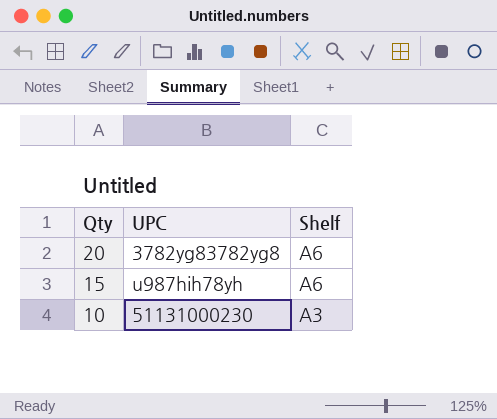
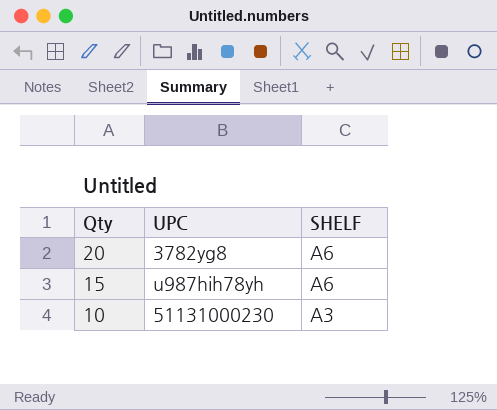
column name: Shelf -> SHELF
20 | UPC: 3782yg83782yg8 -> 3782yg8

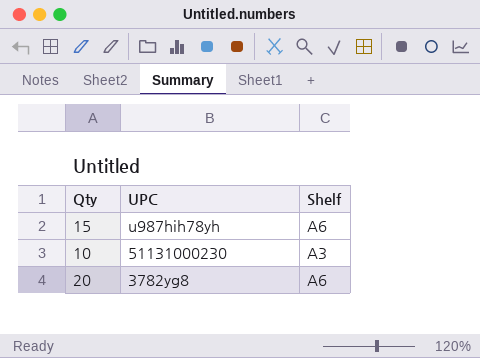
row order: Qty descending -> UPC descending
column name: SHELF -> Shelf

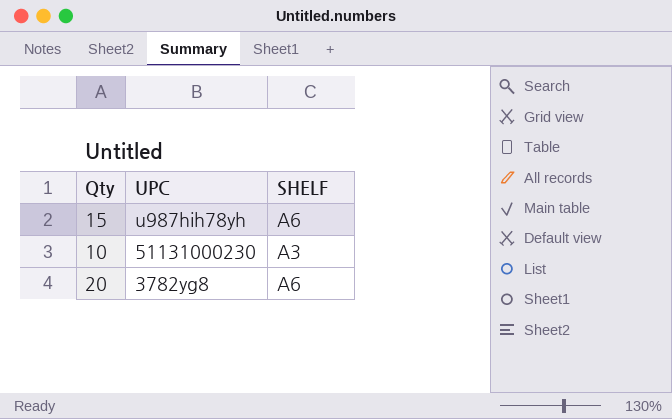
column name: Shelf -> SHELF

